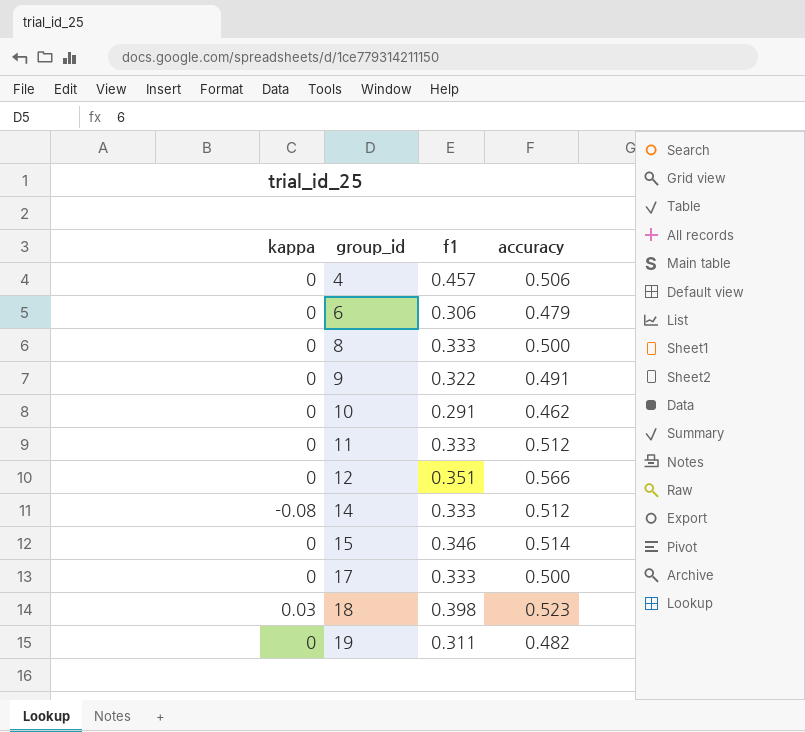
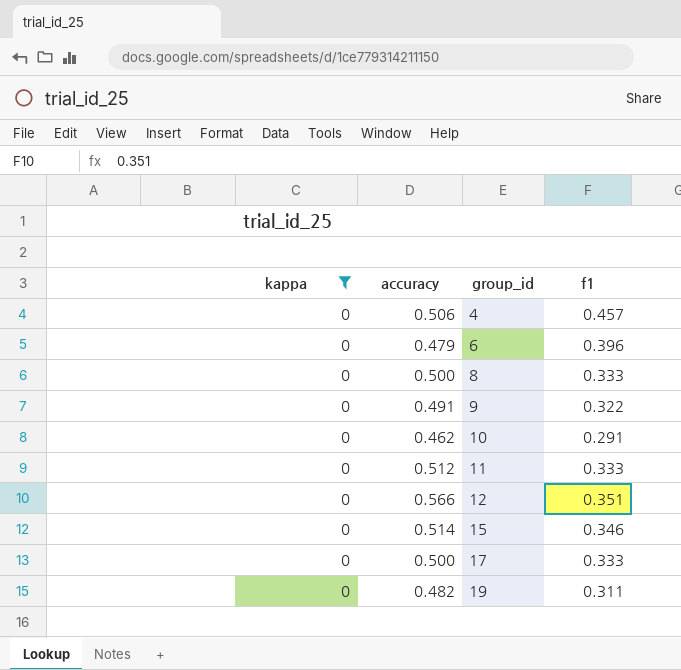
filter: none -> kappa = 0
column accuracy | position: 4 -> 2
6 | f1: 0.306 -> 0.396

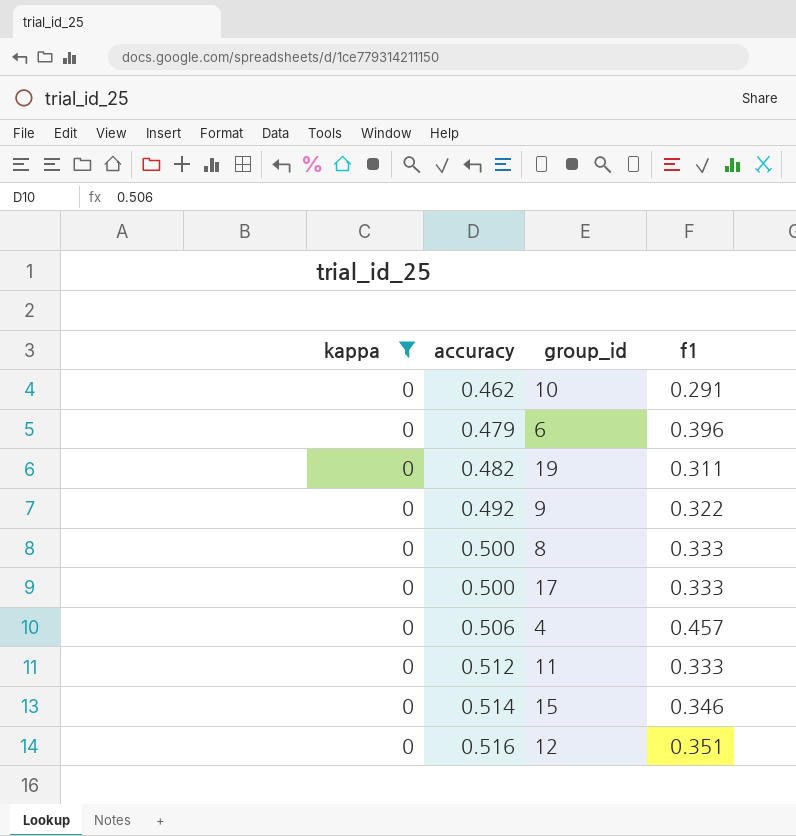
row order: group_id ascending -> accuracy ascending
9 | accuracy: 0.491 -> 0.492
12 | accuracy: 0.566 -> 0.516

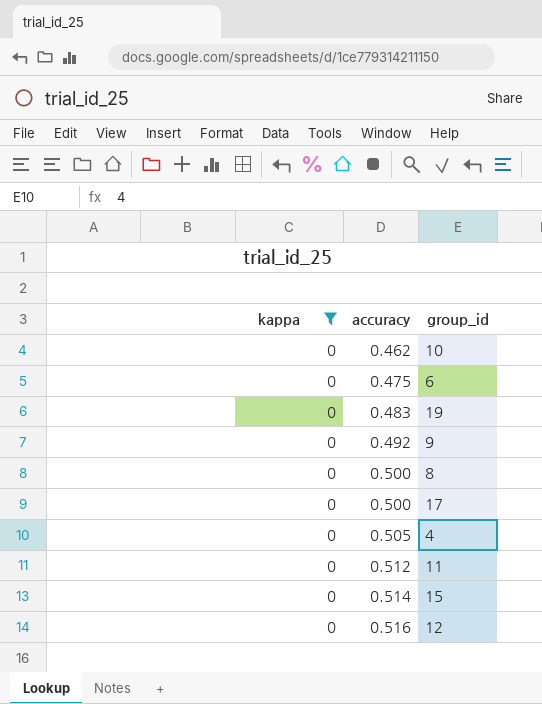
column f1 | position: 4 -> none
6 | accuracy: 0.479 -> 0.475
19 | accuracy: 0.482 -> 0.483
4 | accuracy: 0.506 -> 0.505

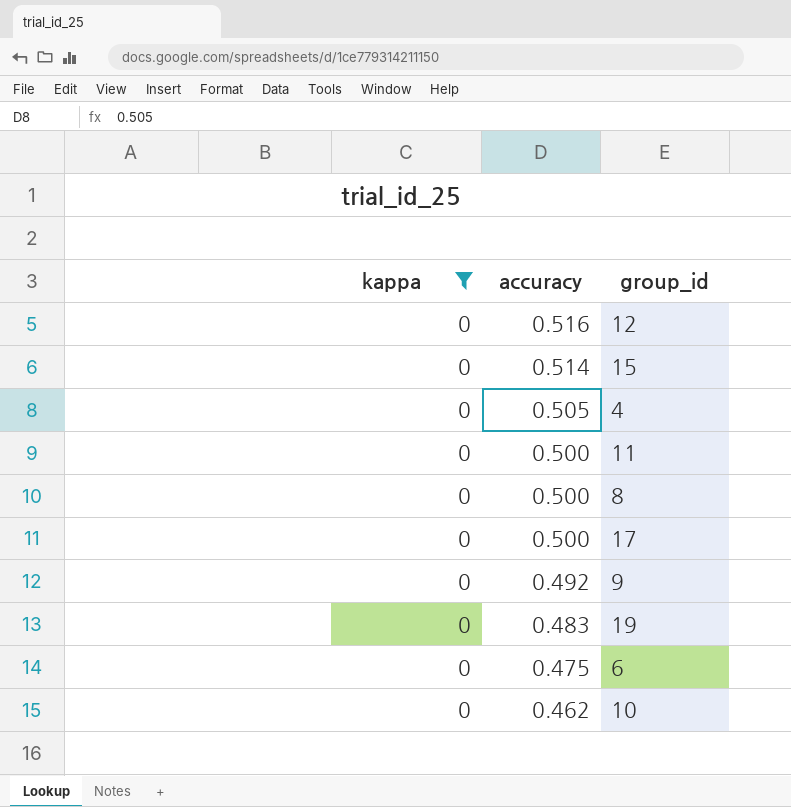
row order: accuracy ascending -> accuracy descending
11 | accuracy: 0.512 -> 0.500

